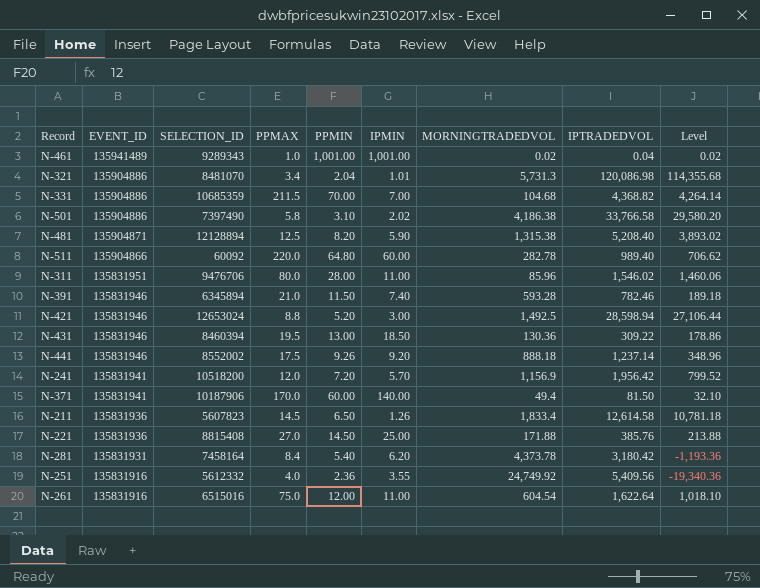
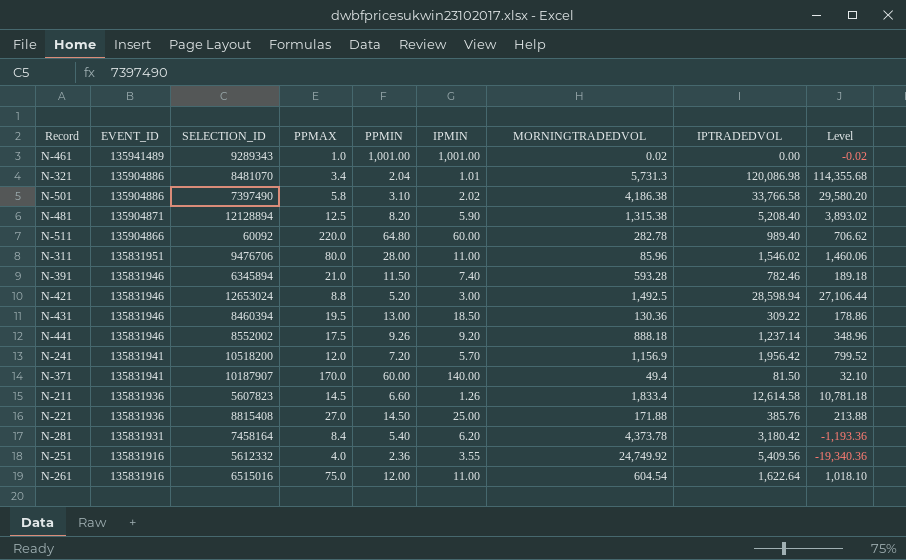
row N-331: 135904886 | 10685359 | 211.5 | 70.00 | 7.00 | 104.68 | 4,368.82 | 4,264.14 -> none
N-461 | IPTRADEDVOL: 0.04 -> 0.00
N-461 | Level: 0.02 -> -0.02
N-371 | SELECTION_ID: 10187906 -> 10187907
N-211 | PPMIN: 6.50 -> 6.60

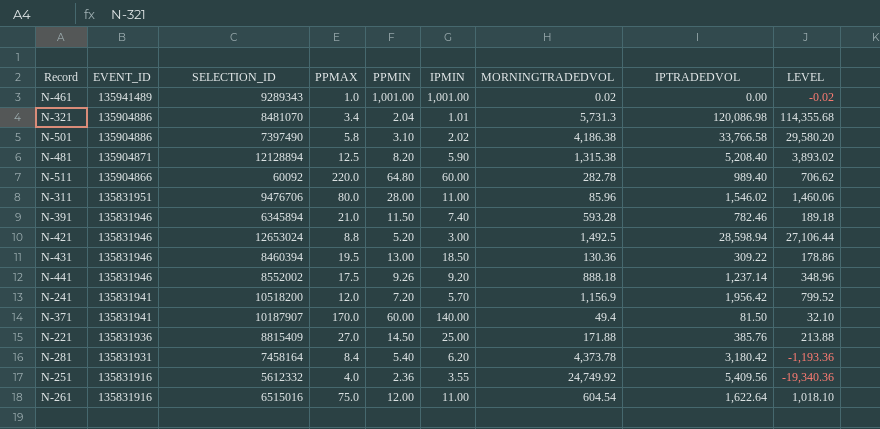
column name: Level -> LEVEL
row N-211: 135831936 | 5607823 | 14.5 | 6.60 | 1.26 | 1,833.4 | 12,614.58 | 10,781.18 -> none
N-221 | SELECTION_ID: 8815408 -> 8815409

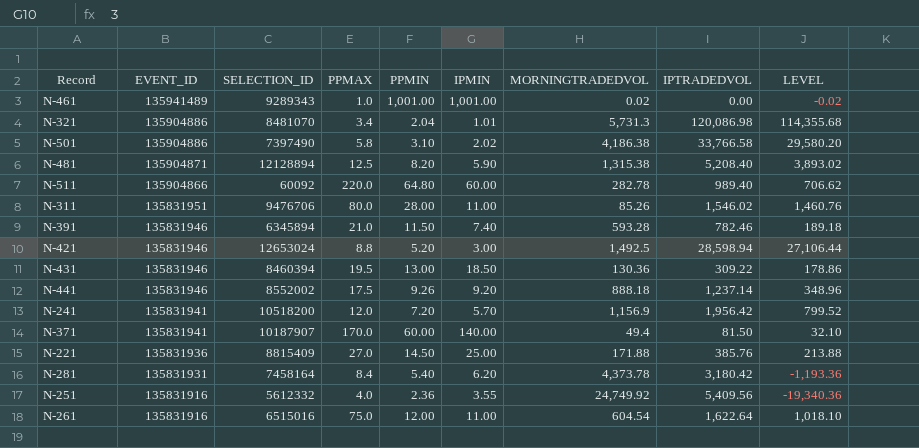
N-311 | MORNINGTRADEDVOL: 85.96 -> 85.26
N-311 | LEVEL: 1,460.06 -> 1,460.76

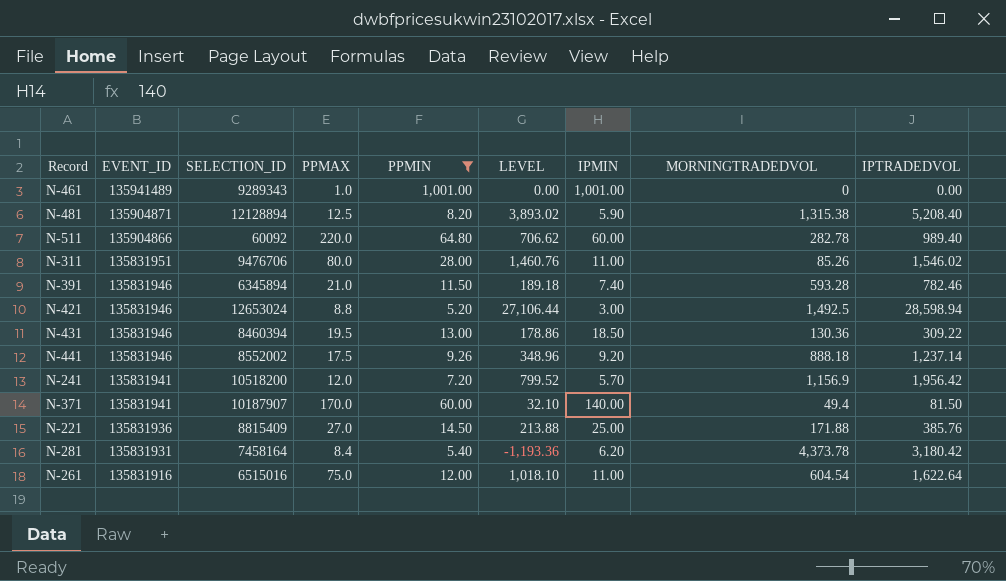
filter: none -> PPMIN >= 5.20
column LEVEL | position: 9 -> 6
N-461 | LEVEL: -0.02 -> 0.00
N-461 | MORNINGTRADEDVOL: 0.02 -> 0

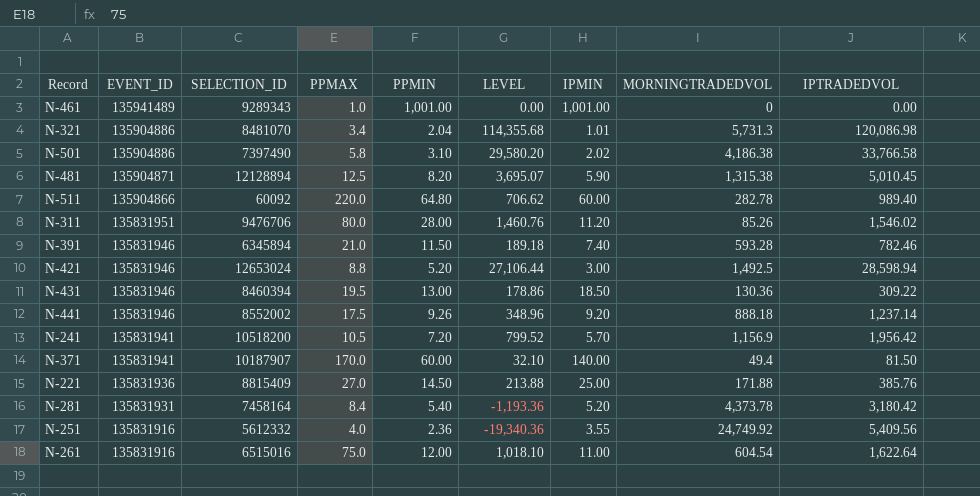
filter: PPMIN >= 5.20 -> none
N-481 | LEVEL: 3,893.02 -> 3,695.07
N-481 | IPTRADEDVOL: 5,208.40 -> 5,010.45
N-311 | IPMIN: 11.00 -> 11.20
N-241 | PPMAX: 12.0 -> 10.5
N-281 | IPMIN: 6.20 -> 5.20

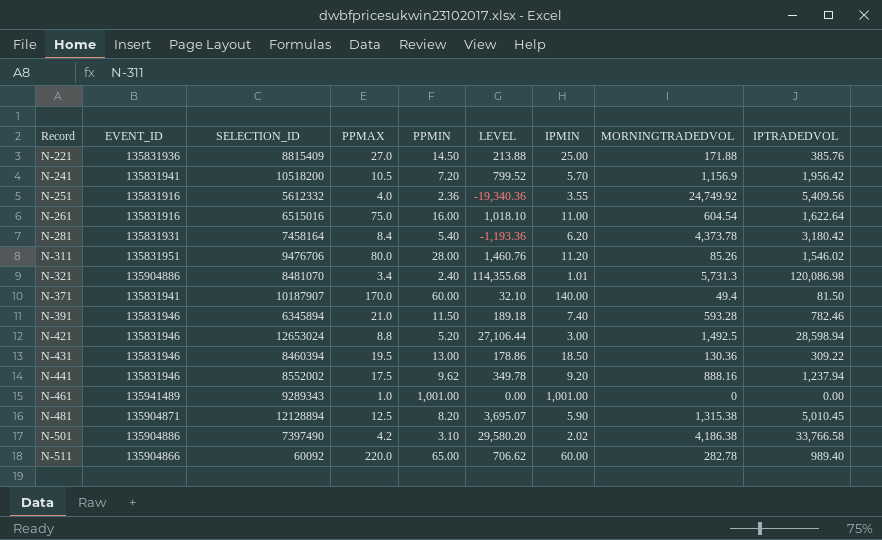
row order: EVENT_ID descending -> Record ascending
N-261 | PPMIN: 12.00 -> 16.00
N-281 | IPMIN: 5.20 -> 6.20
N-321 | PPMIN: 2.04 -> 2.40
N-441 | PPMIN: 9.26 -> 9.62
N-441 | LEVEL: 348.96 -> 349.78
N-441 | MORNINGTRADEDVOL: 888.18 -> 888.16
N-441 | IPTRADEDVOL: 1,237.14 -> 1,237.94
N-501 | PPMAX: 5.8 -> 4.2
N-511 | PPMIN: 64.80 -> 65.00

